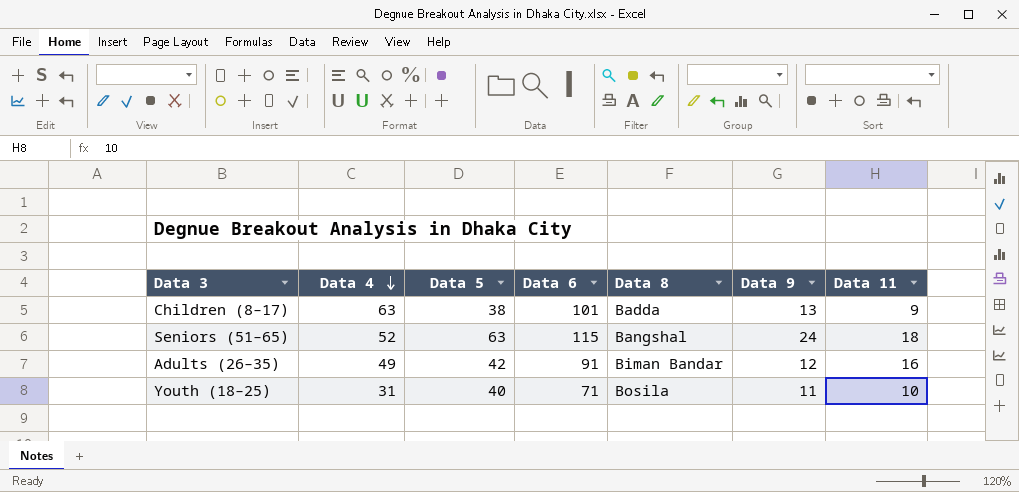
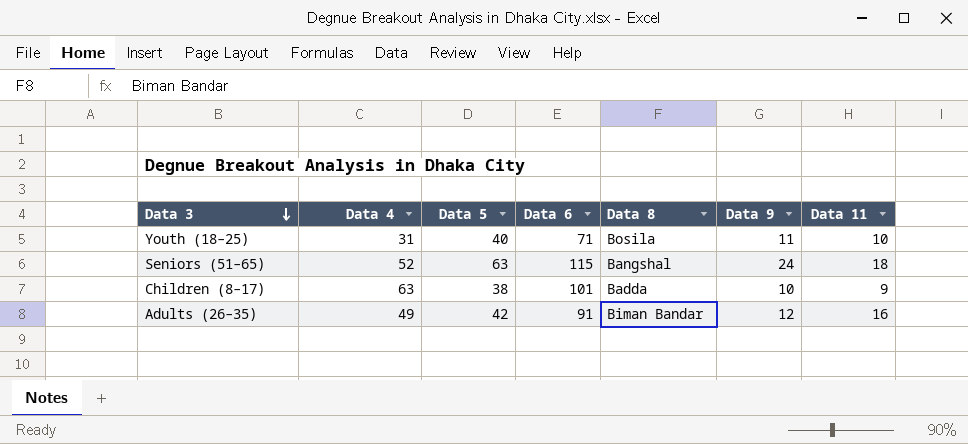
row order: Data 4 descending -> Data 3 descending
Children (8–17) | Data 9: 13 -> 10

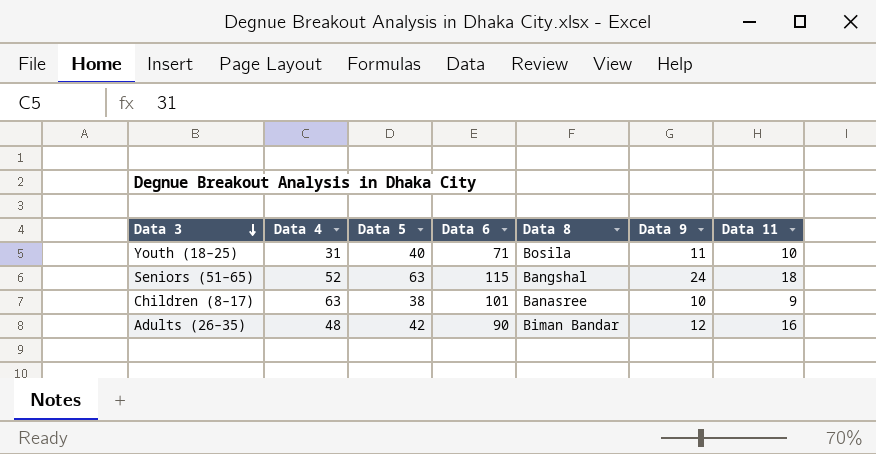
Children (8–17) | Data 8: Badda -> Banasree
Adults (26–35) | Data 4: 49 -> 48
Adults (26–35) | Data 6: 91 -> 90

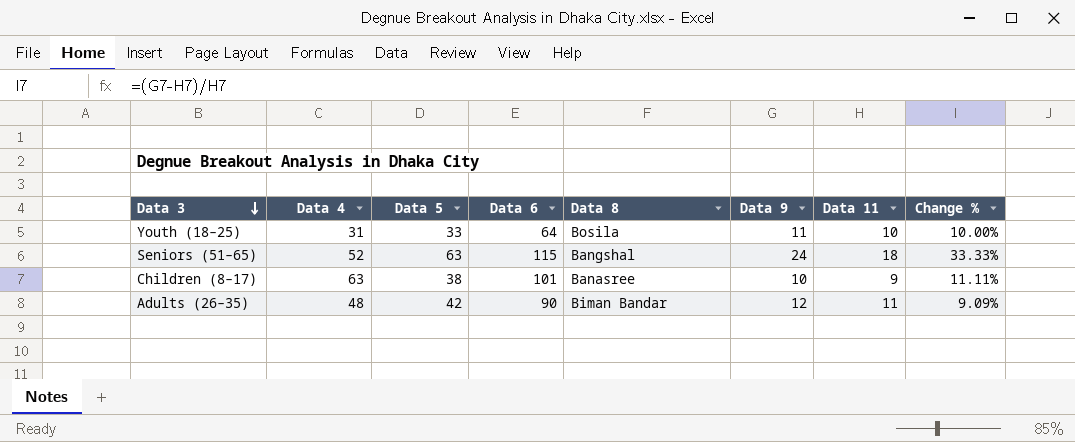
column Change % | formula: none -> ([Data 9] - [Data 11]) / [Data 11]
Youth (18–25) | Data 5: 40 -> 33
Youth (18–25) | Data 6: 71 -> 64
Adults (26–35) | Data 11: 16 -> 11

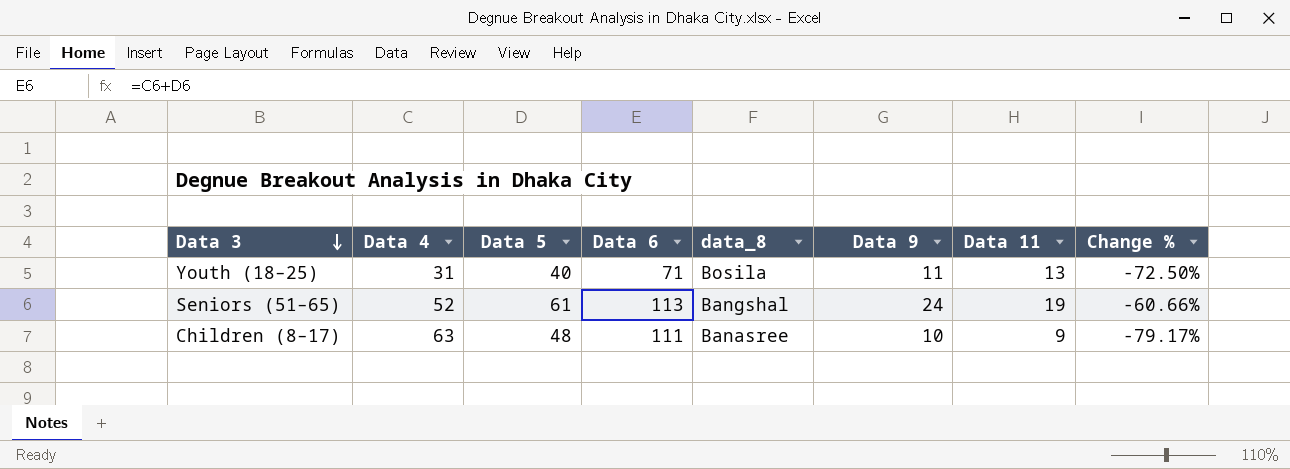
column name: Data 8 -> data_8
column Change % | formula: ([Data 9] - [Data 11]) / [Data 11] -> ([Data 9] - [Data 5]) / [Data 5]
row Adults (26–35): 48 | 42 | 90 | Biman Bandar | 12 | 11 | 9.09% -> none
Youth (18–25) | Data 5: 33 -> 40
Youth (18–25) | Data 6: 64 -> 71
Youth (18–25) | Data 11: 10 -> 13
Seniors (51–65) | Data 5: 63 -> 61
Seniors (51–65) | Data 6: 115 -> 113
Seniors (51–65) | Data 11: 18 -> 19
Children (8–17) | Data 5: 38 -> 48
Children (8–17) | Data 6: 101 -> 111

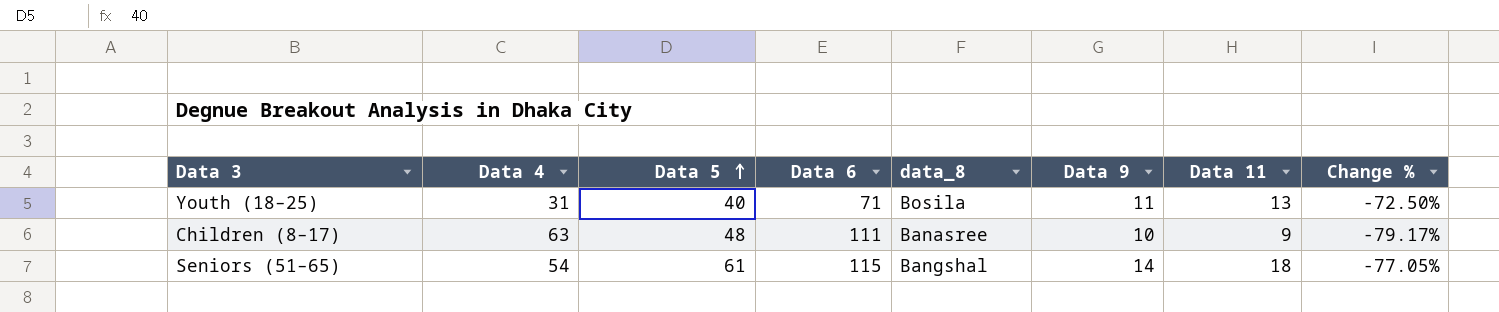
row order: Data 3 descending -> Data 5 ascending
Seniors (51–65) | Data 4: 52 -> 54
Seniors (51–65) | Data 6: 113 -> 115
Seniors (51–65) | Data 9: 24 -> 14
Seniors (51–65) | Data 11: 19 -> 18
Seniors (51–65) | Change %: -60.66% -> -77.05%

